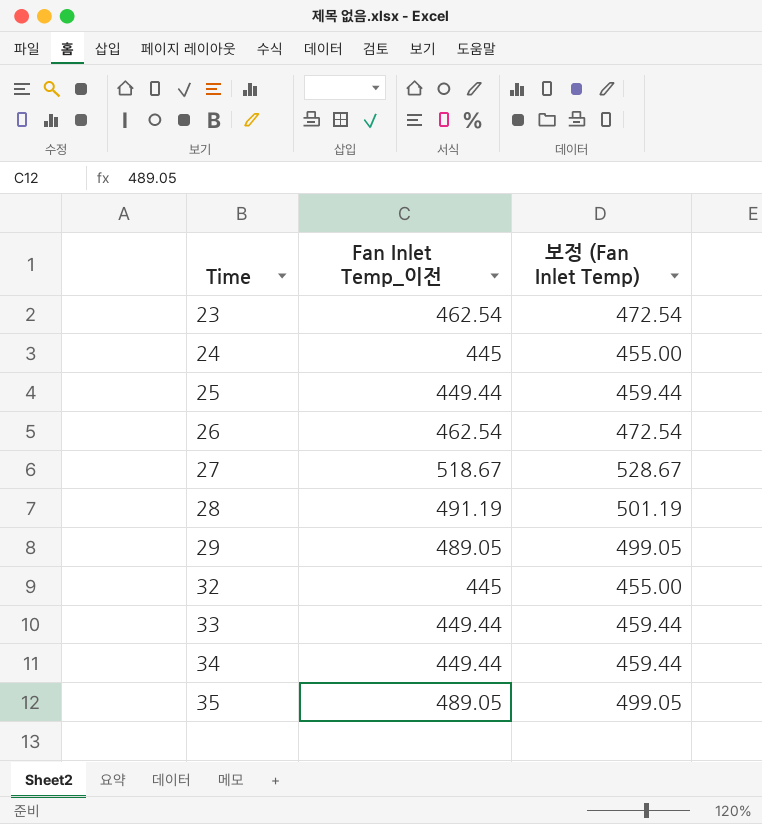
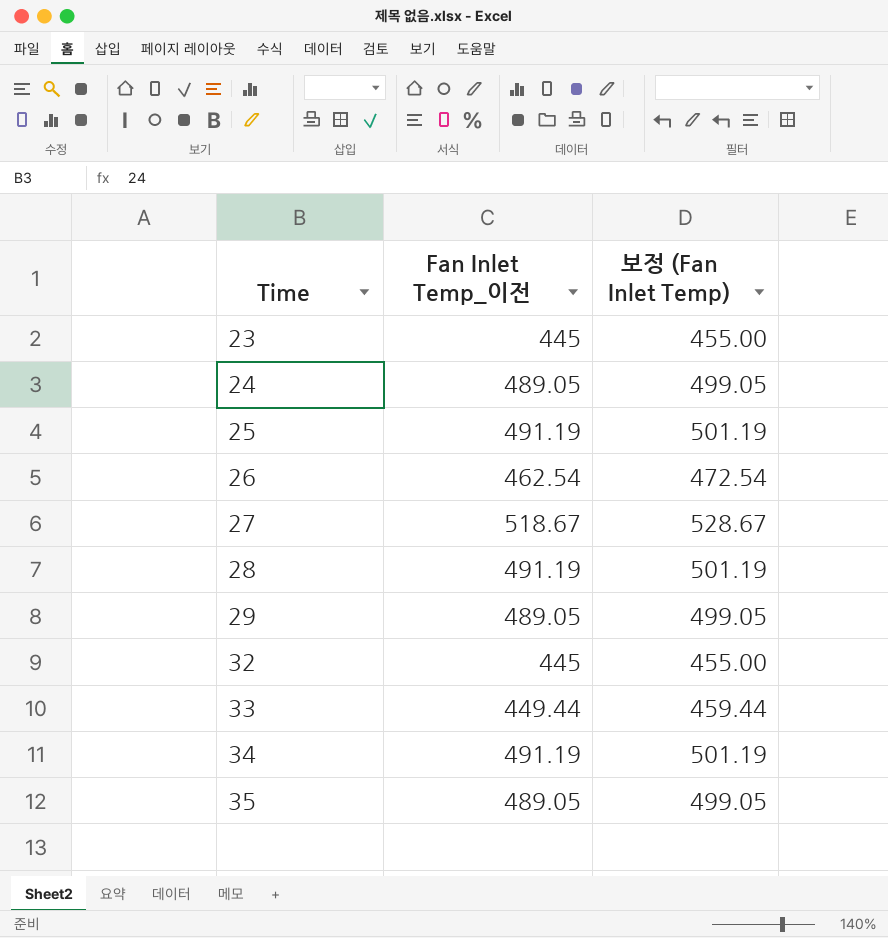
23 | Fan Inlet Temp_이전: 462.54 -> 445
23 | 보정 (Fan Inlet Temp): 472.54 -> 455.00
24 | Fan Inlet Temp_이전: 445 -> 489.05
24 | 보정 (Fan Inlet Temp): 455.00 -> 499.05
25 | Fan Inlet Temp_이전: 449.44 -> 491.19
25 | 보정 (Fan Inlet Temp): 459.44 -> 501.19
34 | Fan Inlet Temp_이전: 449.44 -> 491.19
34 | 보정 (Fan Inlet Temp): 459.44 -> 501.19

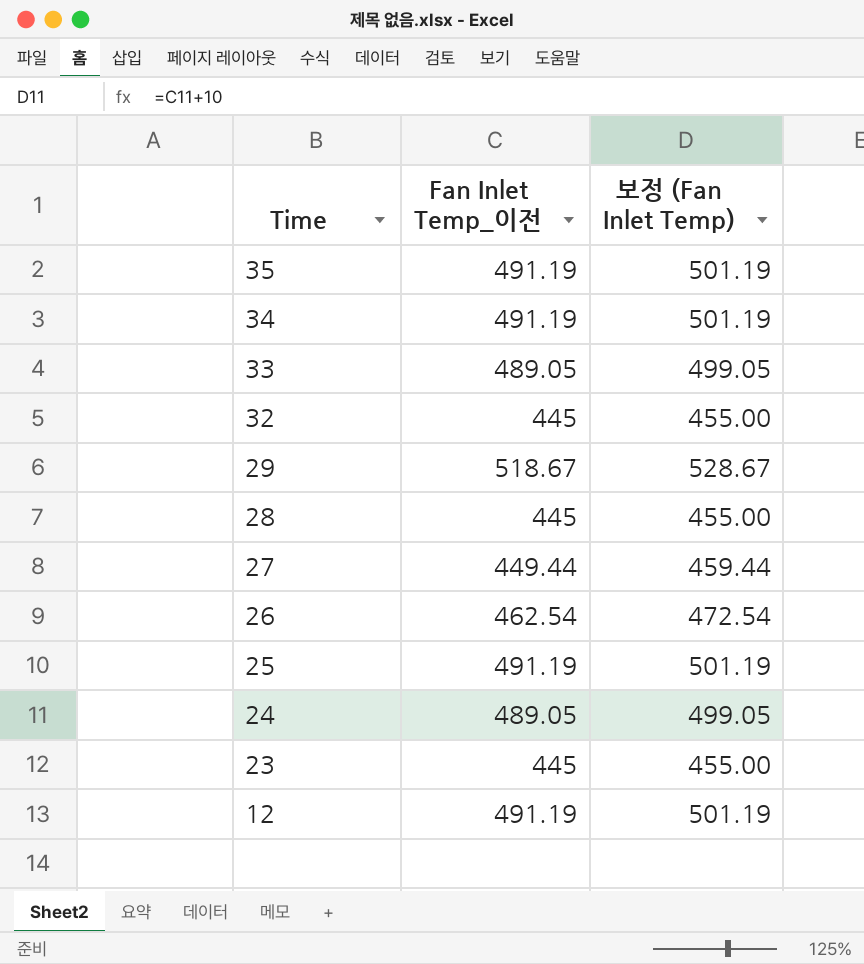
row order: Time ascending -> Time descending
35 | Fan Inlet Temp_이전: 489.05 -> 491.19
35 | 보정 (Fan Inlet Temp): 499.05 -> 501.19
33 | Fan Inlet Temp_이전: 449.44 -> 489.05
33 | 보정 (Fan Inlet Temp): 459.44 -> 499.05
29 | Fan Inlet Temp_이전: 489.05 -> 518.67
29 | 보정 (Fan Inlet Temp): 499.05 -> 528.67
28 | Fan Inlet Temp_이전: 491.19 -> 445
28 | 보정 (Fan Inlet Temp): 501.19 -> 455.00
27 | Fan Inlet Temp_이전: 518.67 -> 449.44
27 | 보정 (Fan Inlet Temp): 528.67 -> 459.44
row 12: none -> 491.19 | 501.19

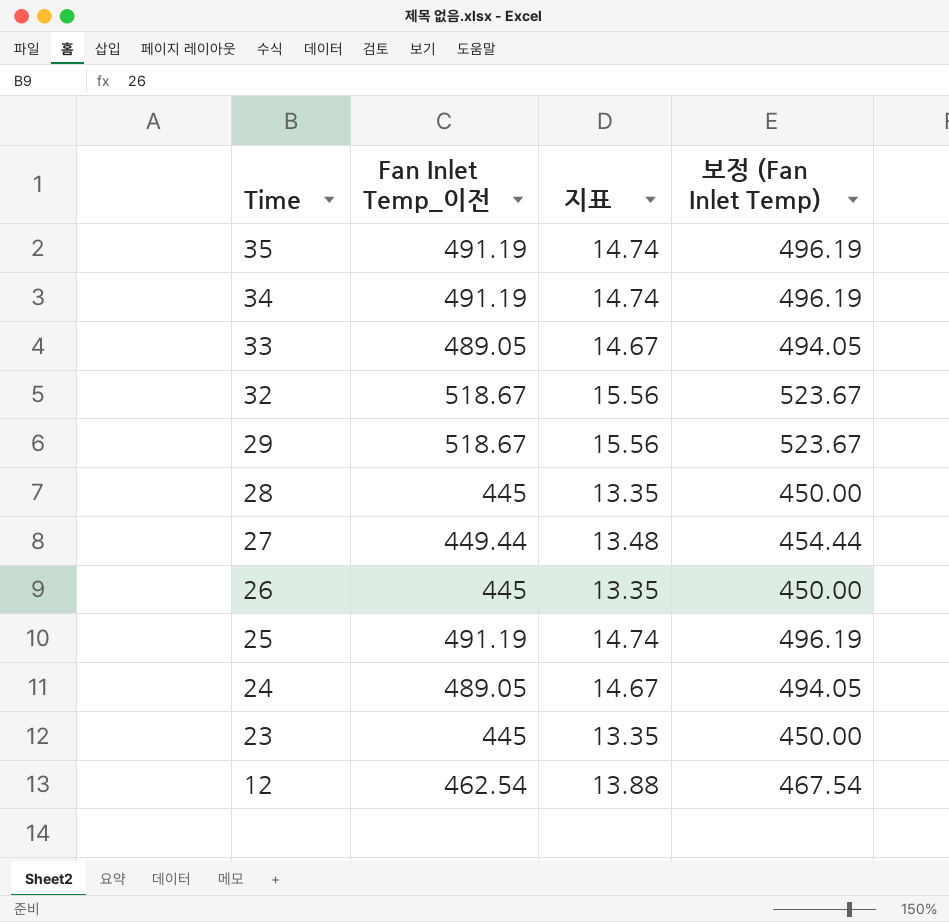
column 지표 | formula: none -> [Fan Inlet Temp_이전] * 0.03
column 보정 (Fan Inlet Temp) | formula: [Fan Inlet Temp_이전] + 10 -> [Fan Inlet Temp_이전] + 5
32 | Fan Inlet Temp_이전: 445 -> 518.67
26 | Fan Inlet Temp_이전: 462.54 -> 445
12 | Fan Inlet Temp_이전: 491.19 -> 462.54

